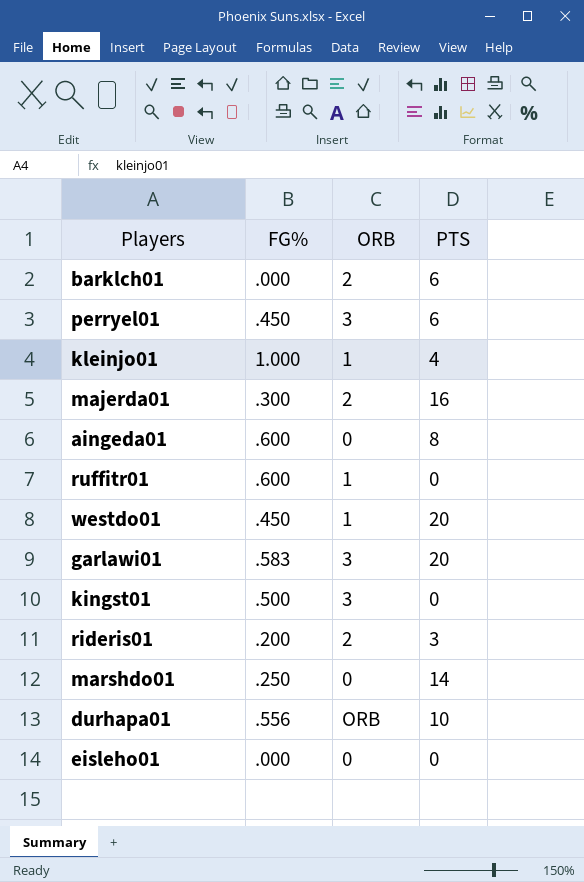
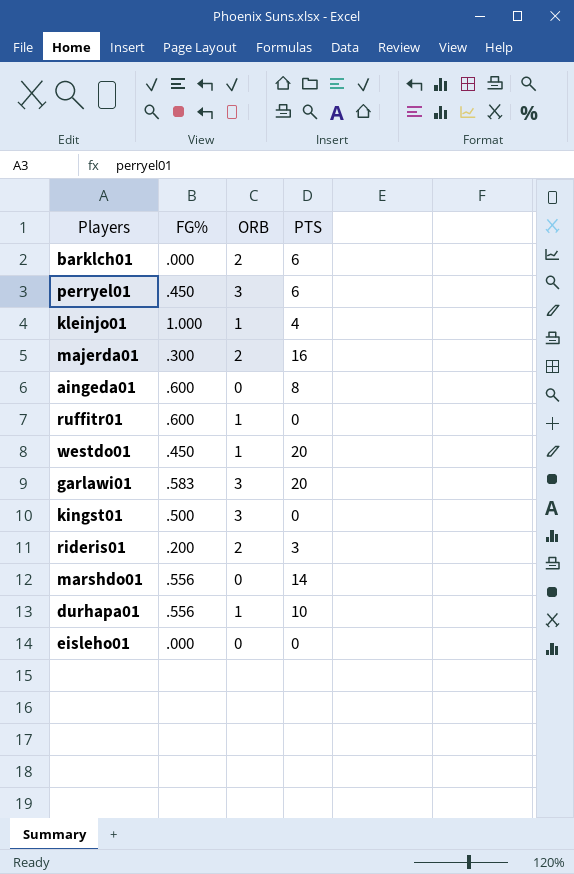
marshdo01 | FG%: .250 -> .556
durhapa01 | ORB: ORB -> 1

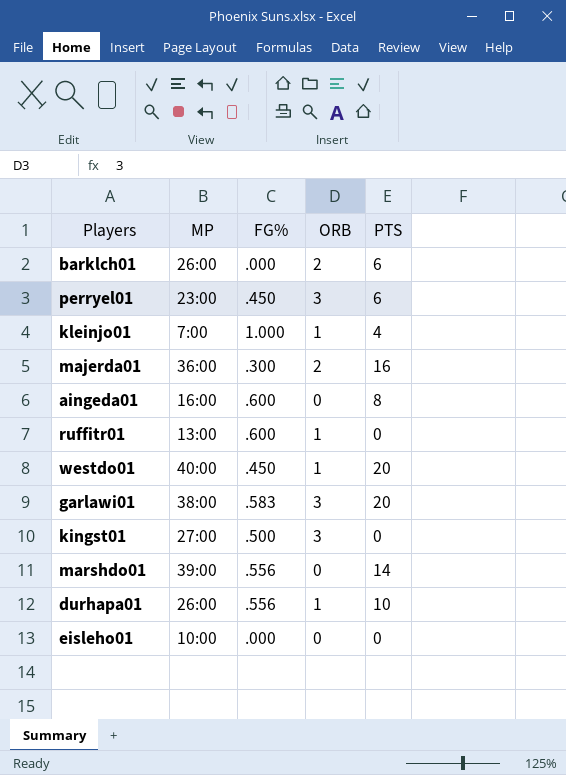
column MP | position: none -> 2
row rideris01: .200 | 2 | 3 -> none

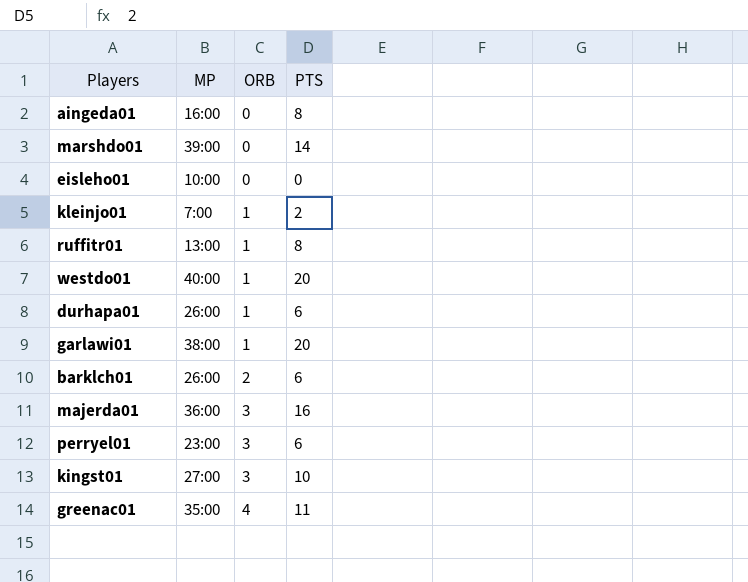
row order: none -> ORB ascending
column FG% | position: 3 -> none
kleinjo01 | PTS: 4 -> 2
ruffitr01 | PTS: 0 -> 8
durhapa01 | PTS: 10 -> 6
garlawi01 | ORB: 3 -> 1
majerda01 | ORB: 2 -> 3
kingst01 | PTS: 0 -> 10
row greenac01: none -> 35:00 | 4 | 11

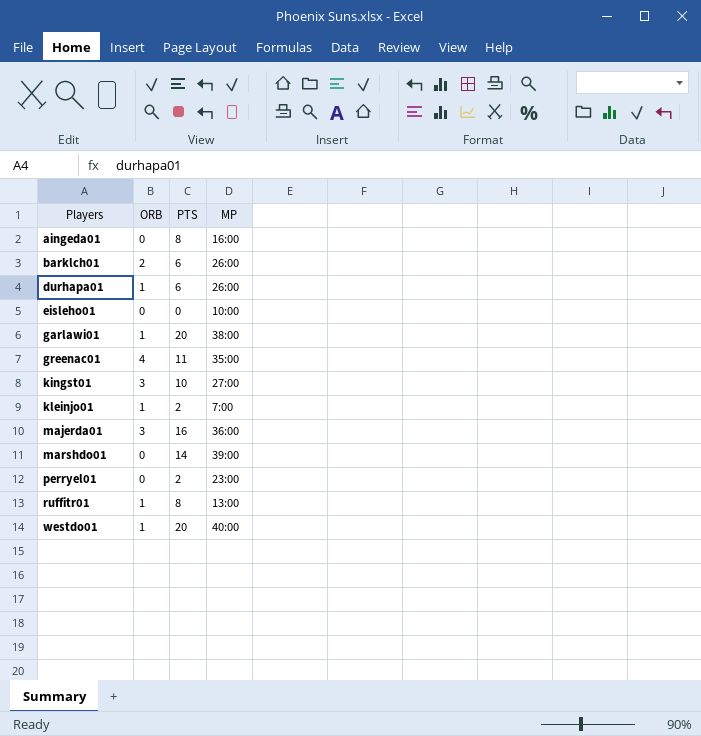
row order: ORB ascending -> Players ascending
column MP | position: 2 -> 4
perryel01 | ORB: 3 -> 0
perryel01 | PTS: 6 -> 2

